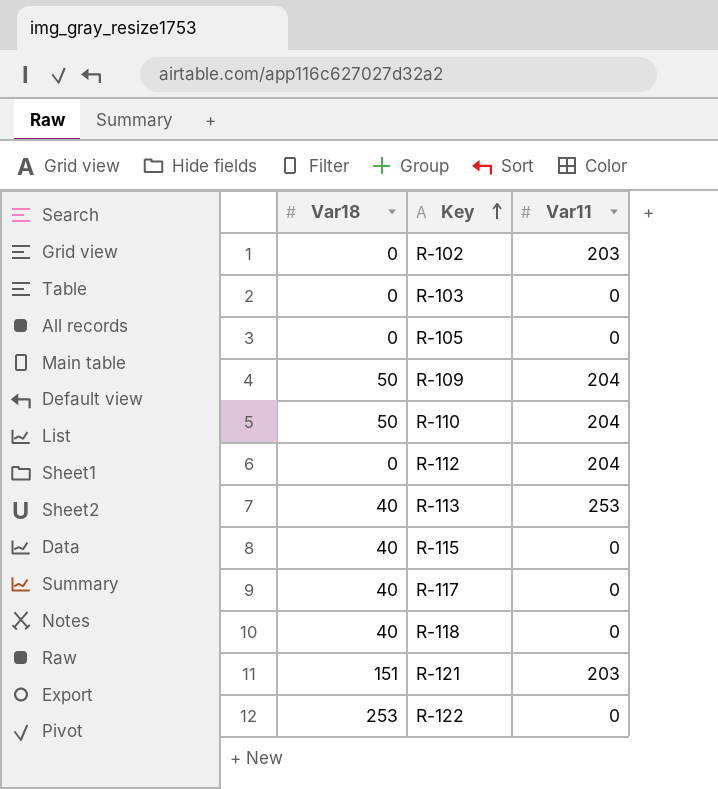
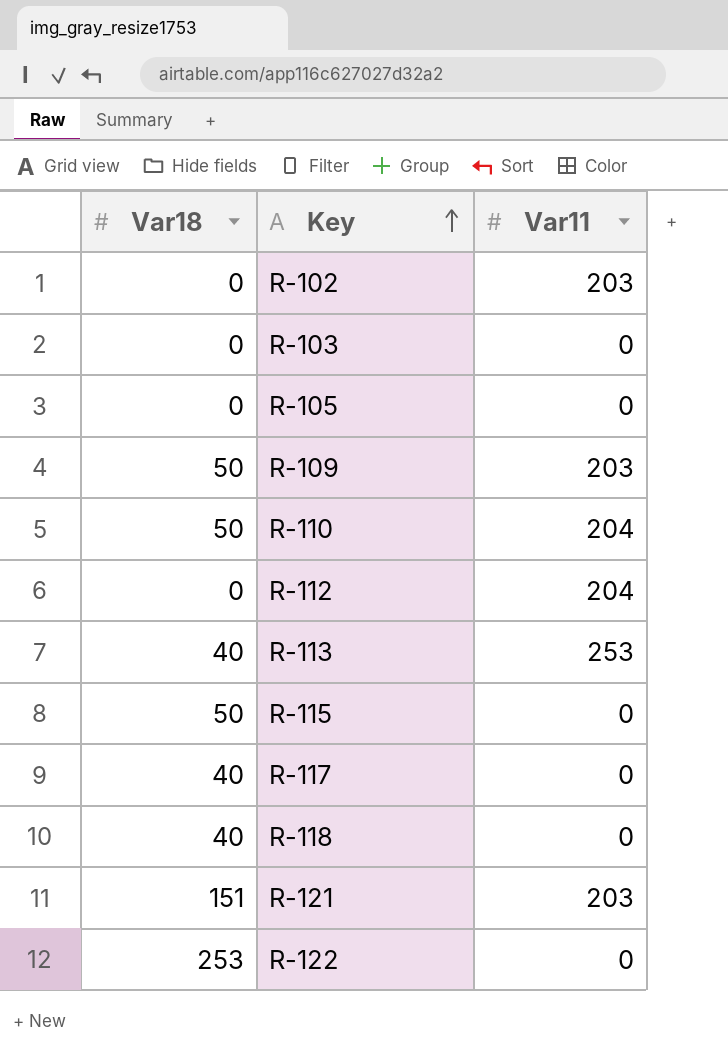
R-109 | Var11: 204 -> 203
R-115 | Var18: 40 -> 50

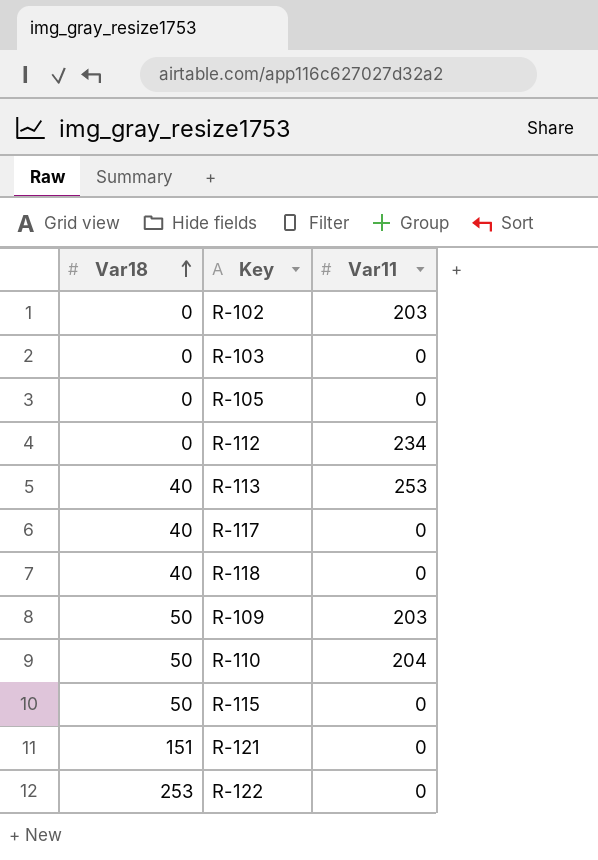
row order: Key ascending -> Var18 ascending
R-112 | Var11: 204 -> 234
R-121 | Var11: 203 -> 0

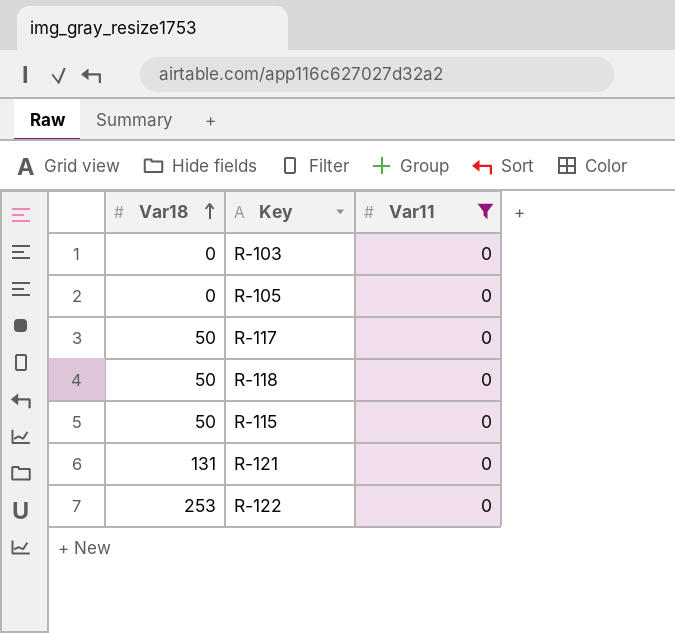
filter: none -> Var11 = 0
R-117 | Var18: 40 -> 50
R-118 | Var18: 40 -> 50
R-121 | Var18: 151 -> 131

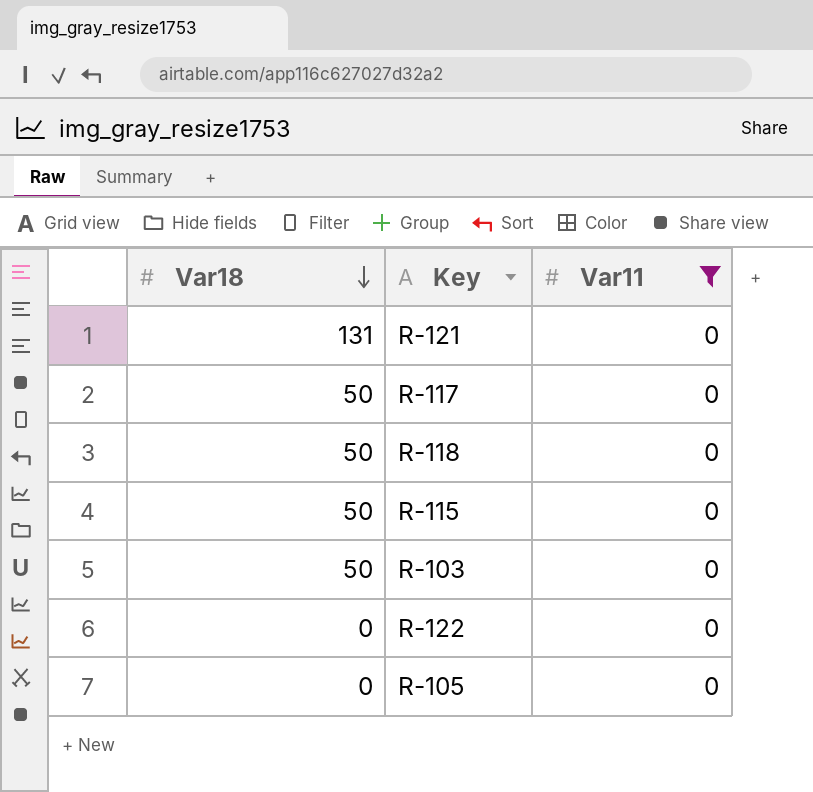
row order: Var18 ascending -> Var18 descending
R-103 | Var18: 0 -> 50
R-122 | Var18: 253 -> 0

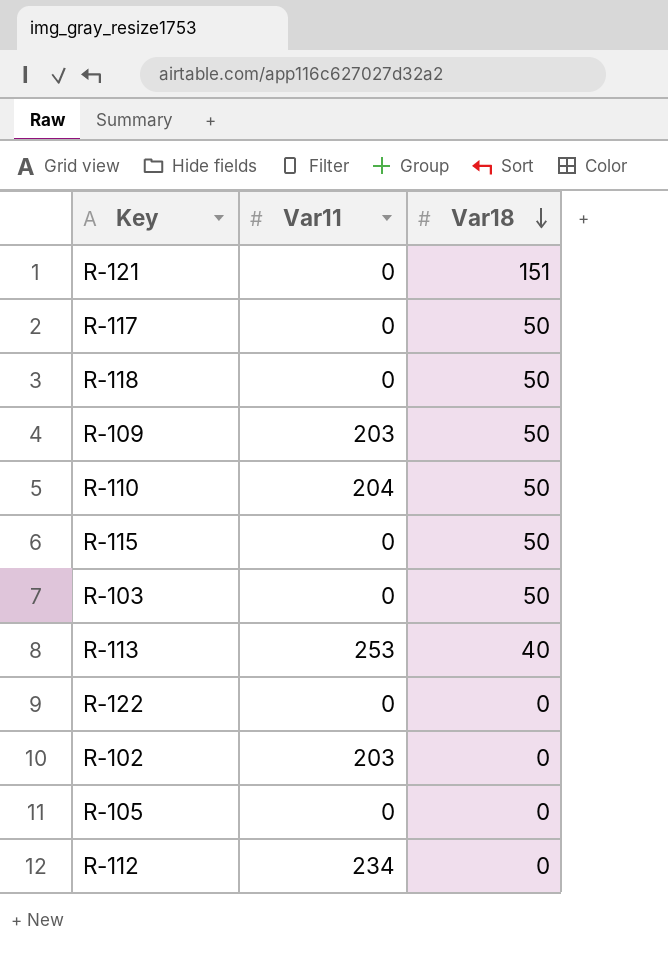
filter: Var11 = 0 -> none
column Var18 | position: 1 -> 3
R-121 | Var18: 131 -> 151

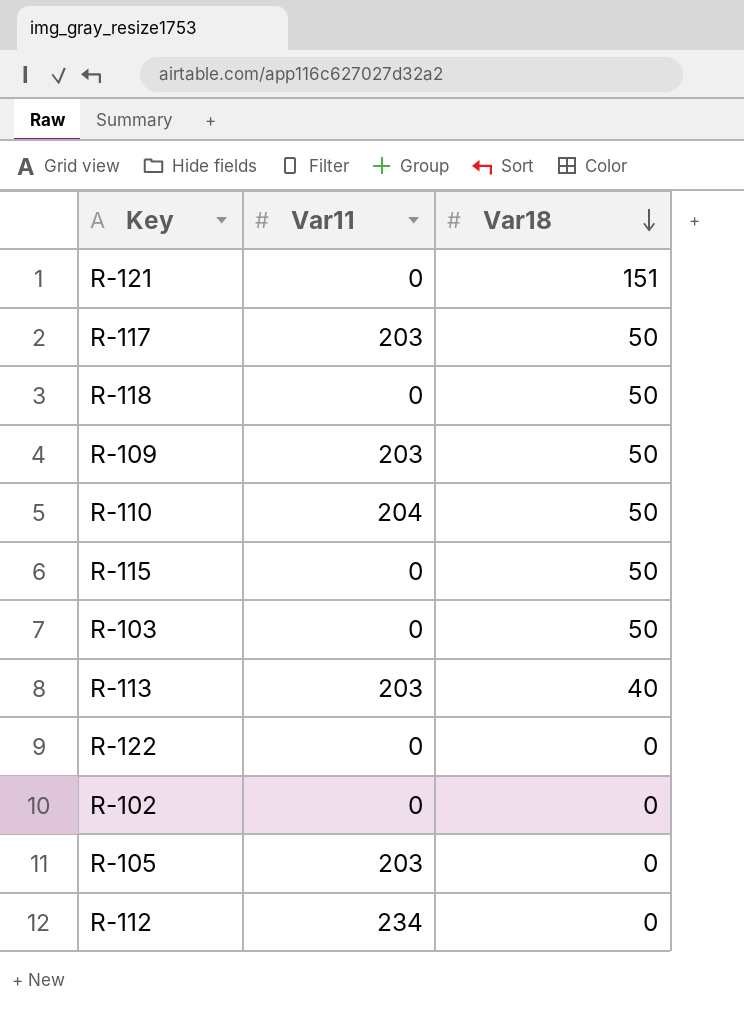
R-117 | Var11: 0 -> 203
R-113 | Var11: 253 -> 203
R-102 | Var11: 203 -> 0
R-105 | Var11: 0 -> 203

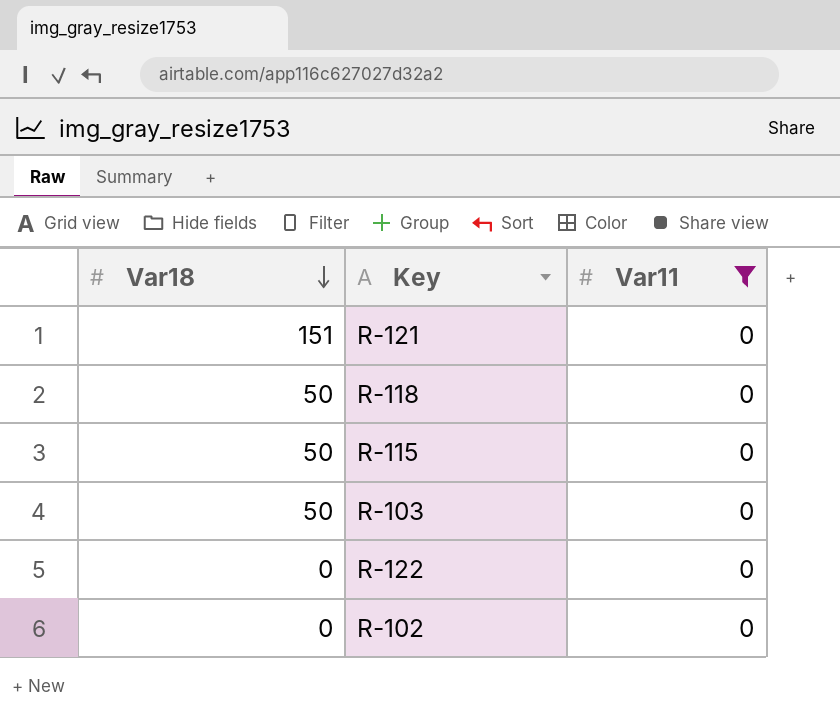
filter: none -> Var11 = 0
column Var18 | position: 3 -> 1

